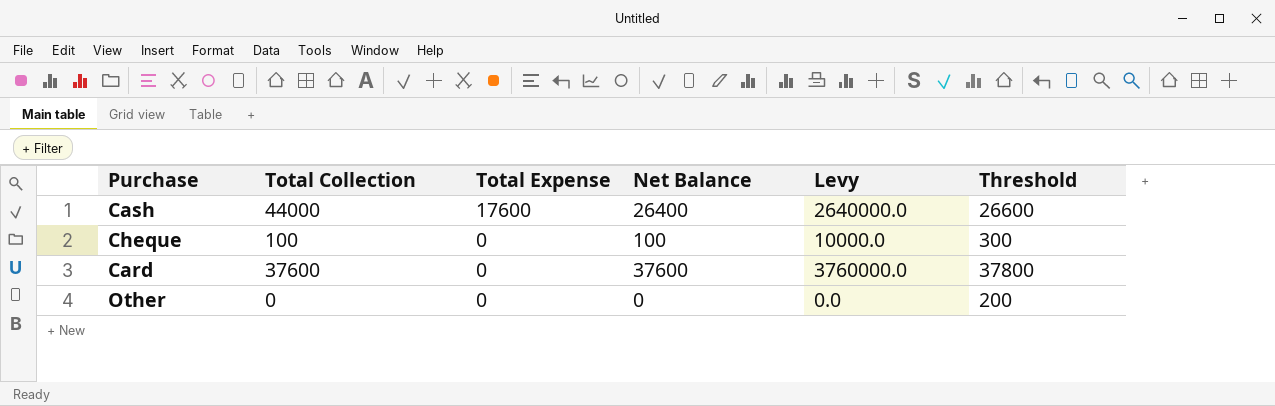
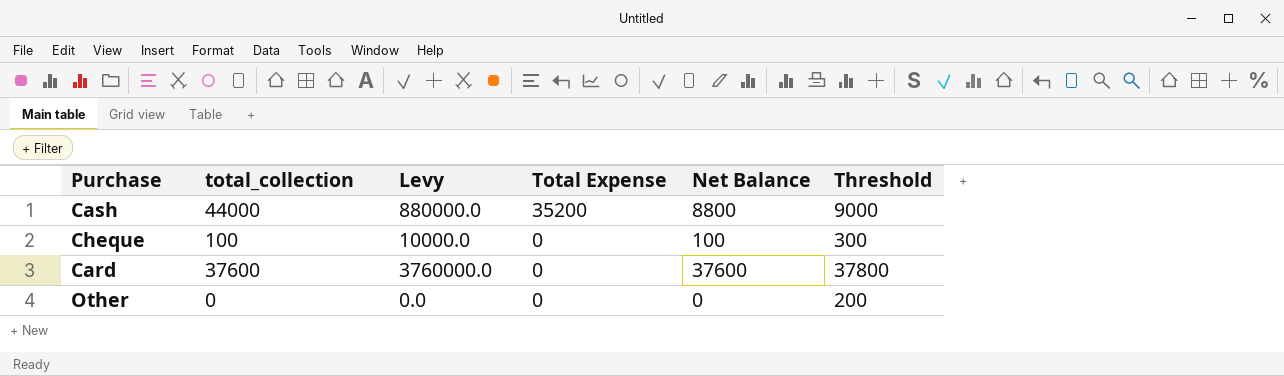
column name: Total Collection -> total_collection
column Levy | position: 5 -> 3
Cash | Levy: 2640000.0 -> 880000.0
Cash | Total Expense: 17600 -> 35200
Cash | Net Balance: 26400 -> 8800
Cash | Threshold: 26600 -> 9000

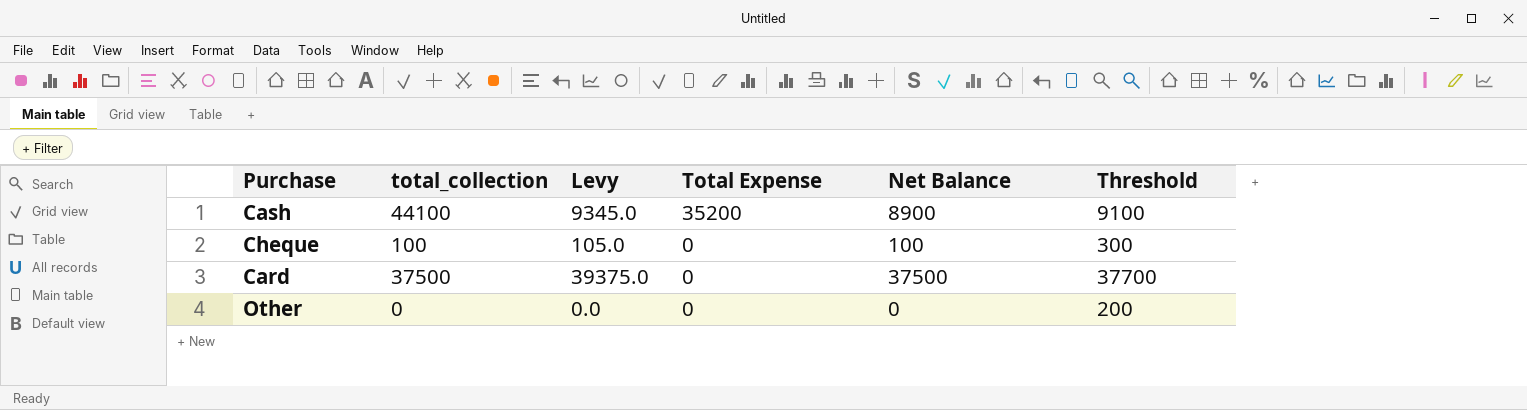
column Levy | formula: [Net Balance] * 100 -> [Net Balance] * 1.05
Cash | total_collection: 44000 -> 44100
Cash | Net Balance: 8800 -> 8900
Cash | Threshold: 9000 -> 9100
Card | total_collection: 37600 -> 37500
Card | Net Balance: 37600 -> 37500
Card | Threshold: 37800 -> 37700

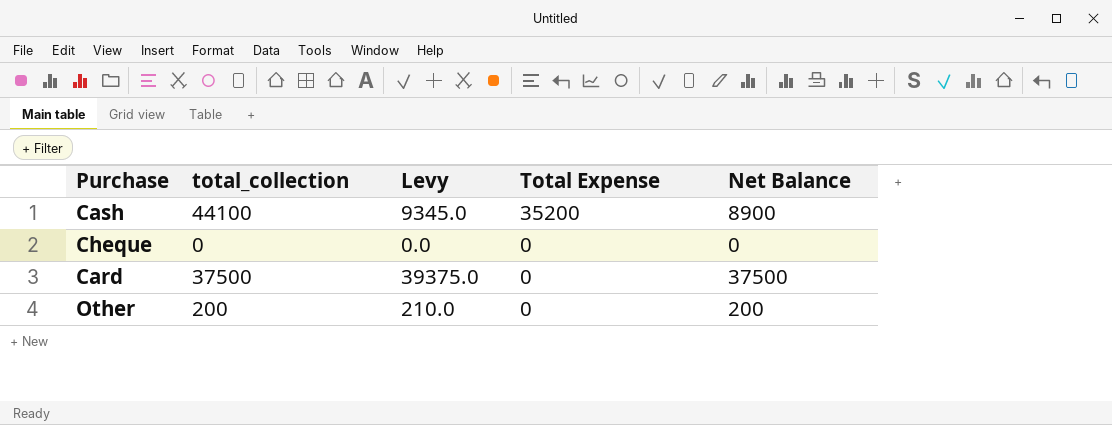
column Threshold | formula: [Net Balance] + 200 -> none
Cheque | total_collection: 100 -> 0
Cheque | Levy: 105.0 -> 0.0
Cheque | Net Balance: 100 -> 0
Other | total_collection: 0 -> 200
Other | Levy: 0.0 -> 210.0
Other | Net Balance: 0 -> 200

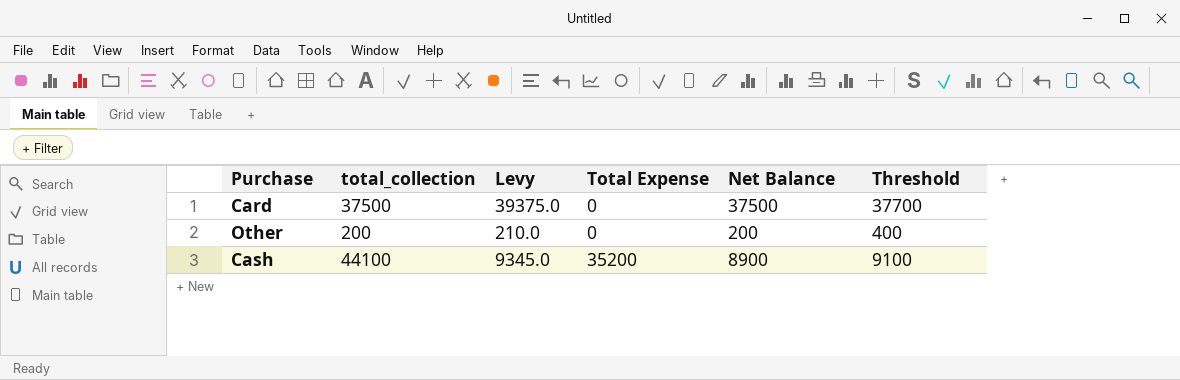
row order: Total Expense descending -> Total Expense ascending
column Threshold | formula: none -> [Net Balance] + 200
row Cheque: 0 | 0.0 | 0 | 0 -> none

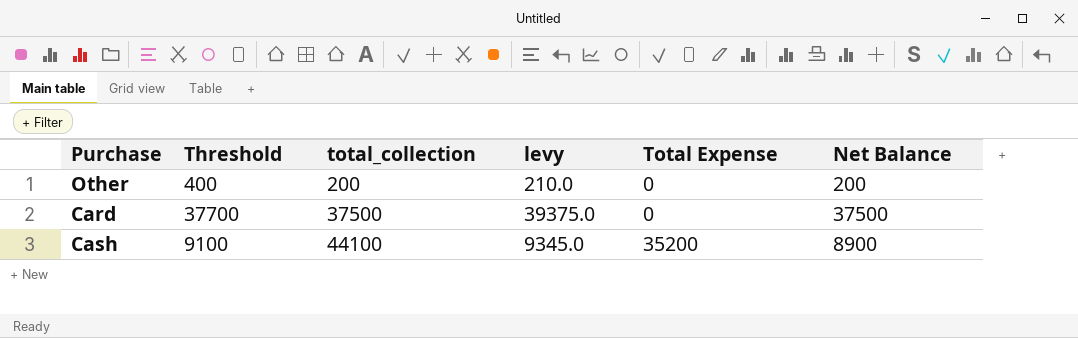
row order: Total Expense ascending -> total_collection ascending
column Threshold | position: 6 -> 2
column name: Levy -> levy

